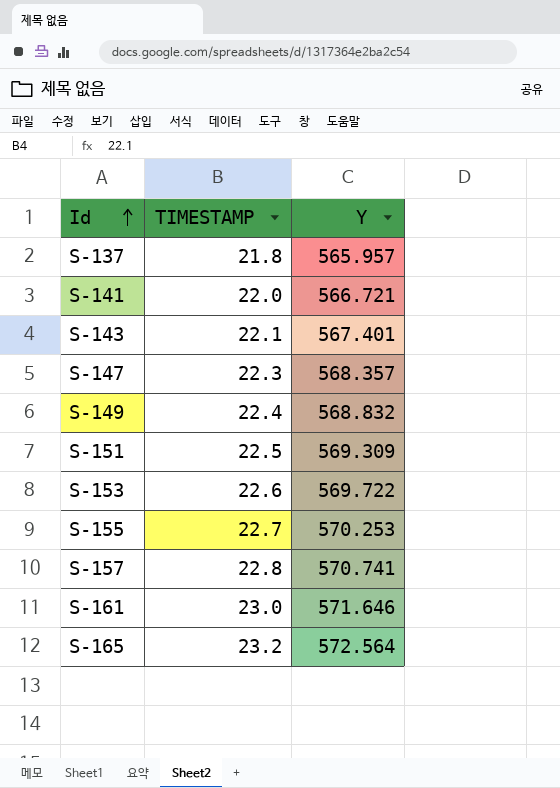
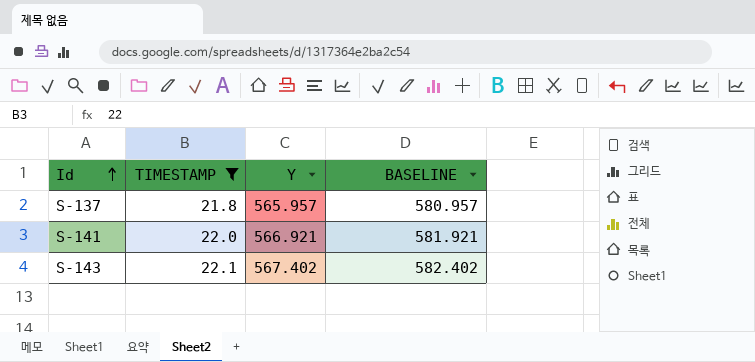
filter: none -> TIMESTAMP <= 22.1
column BASELINE | formula: none -> [Y] + 15
S-141 | Y: 566.721 -> 566.921
S-143 | Y: 567.401 -> 567.402

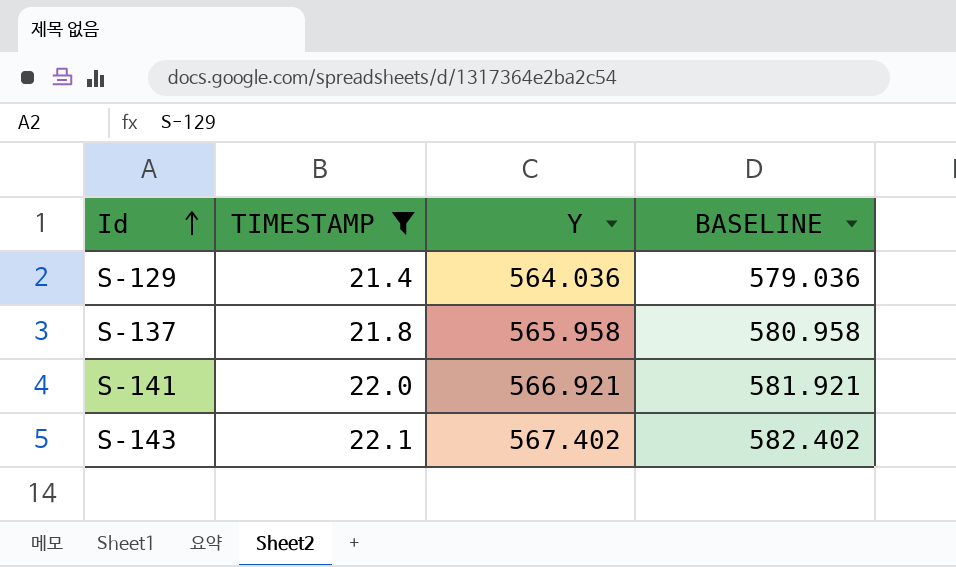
row S-129: none -> 21.4 | 564.036 | 579.036
S-137 | Y: 565.957 -> 565.958
S-137 | BASELINE: 580.957 -> 580.958

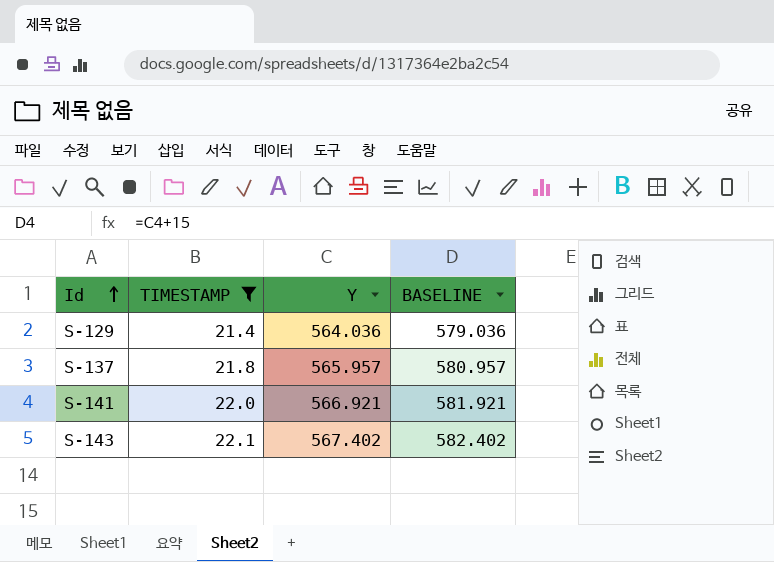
S-137 | Y: 565.958 -> 565.957
S-137 | BASELINE: 580.958 -> 580.957

